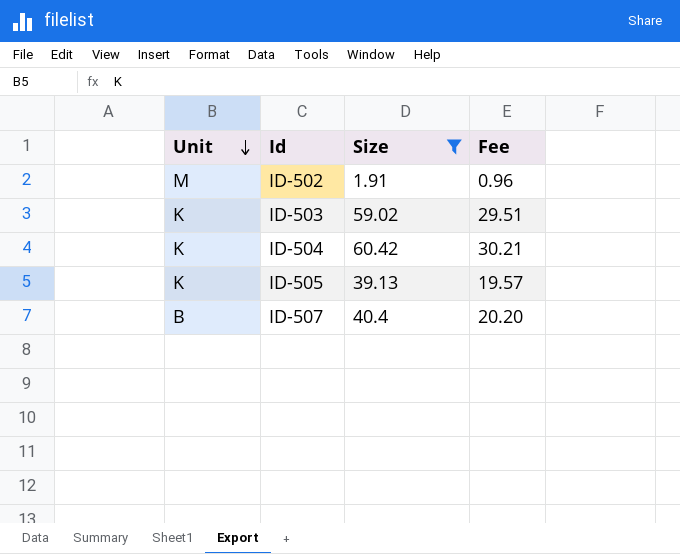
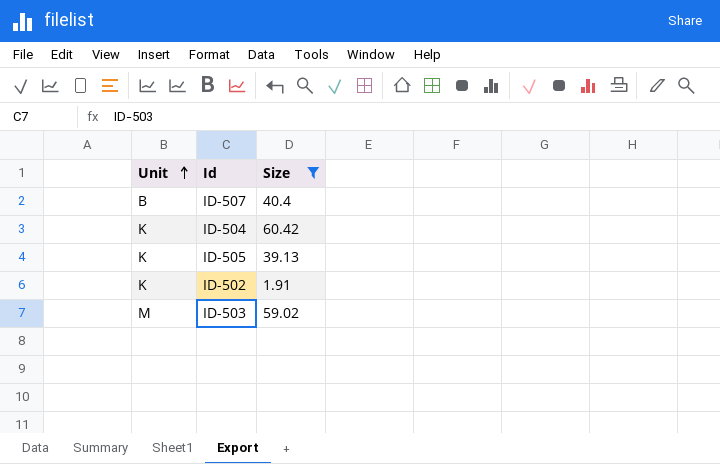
row order: Unit descending -> Unit ascending
column Fee | formula: [Size] * 0.5 -> none
ID-502 | Unit: M -> K
ID-503 | Unit: K -> M

